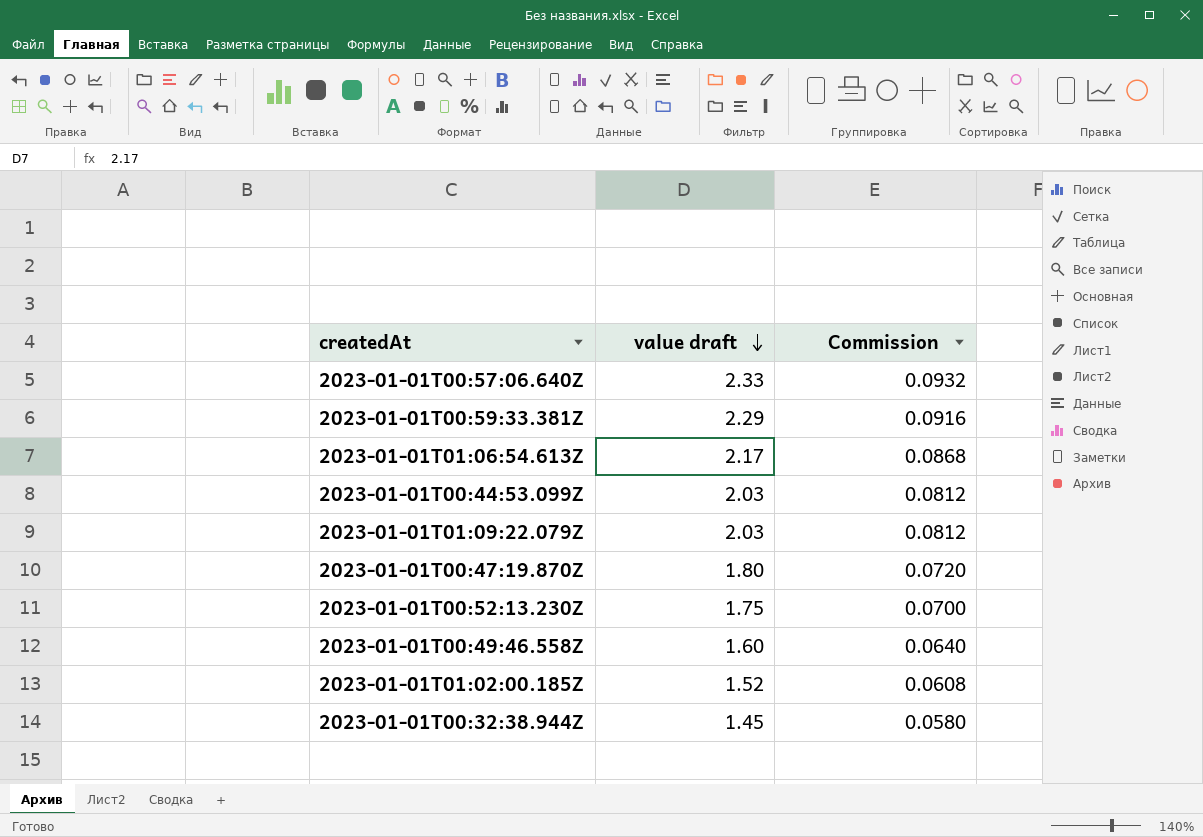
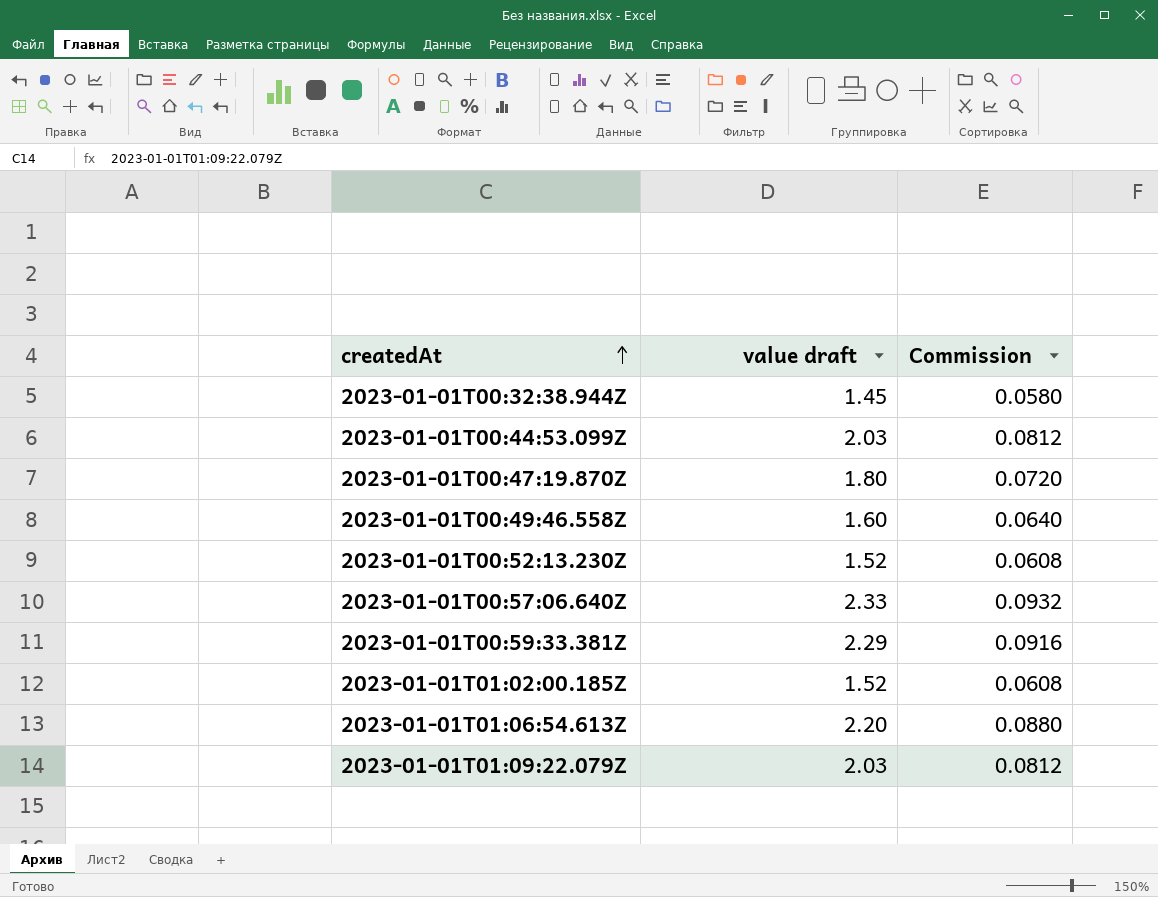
row order: value draft descending -> createdAt ascending
2023-01-01T00:52:13.230Z | value draft: 1.75 -> 1.52
2023-01-01T00:52:13.230Z | Commission: 0.0700 -> 0.0608
2023-01-01T01:06:54.613Z | value draft: 2.17 -> 2.20
2023-01-01T01:06:54.613Z | Commission: 0.0868 -> 0.0880

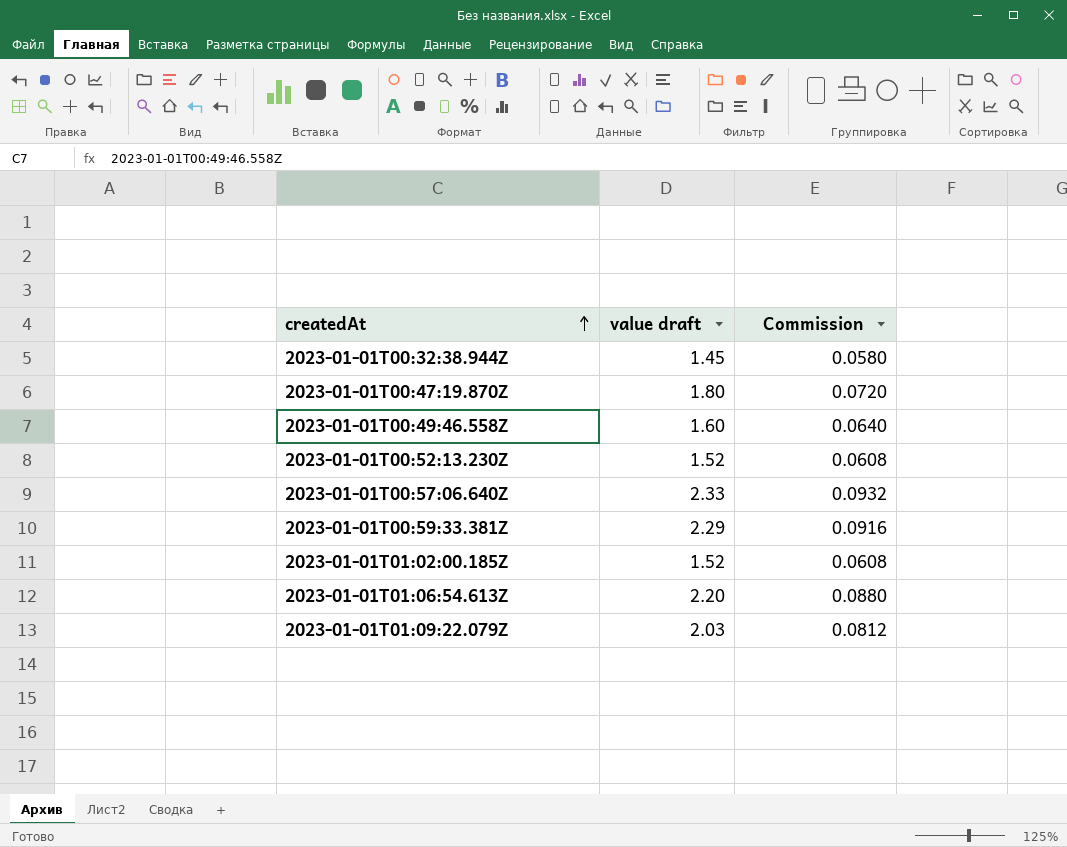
row 2023-01-01T00:44:53.099Z: 2.03 | 0.0812 -> none

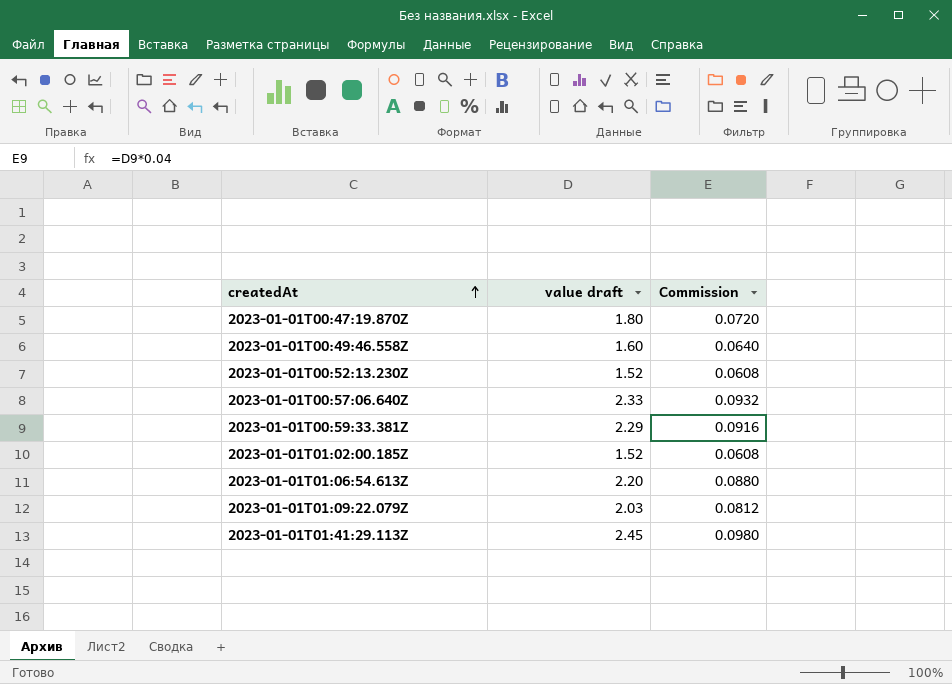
row 2023-01-01T00:32:38.944Z: 1.45 | 0.0580 -> none
row 2023-01-01T01:41:29.113Z: none -> 2.45 | 0.0980

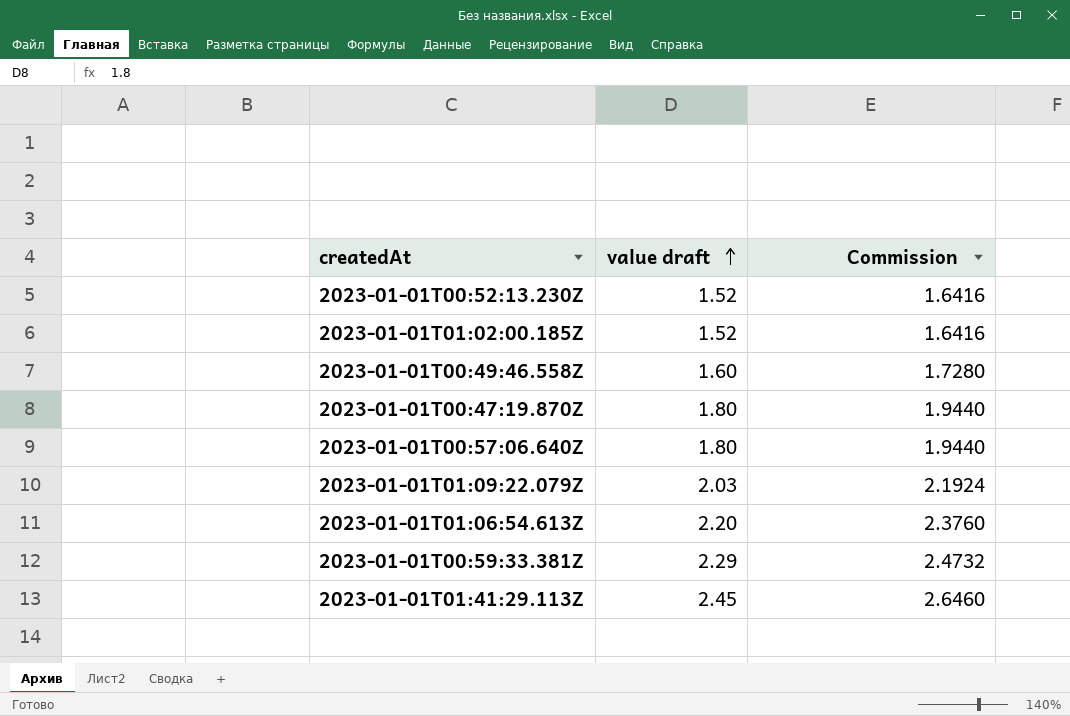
row order: createdAt ascending -> value draft ascending
column Commission | formula: [value draft] * 0.04 -> [value draft] * 1.08
2023-01-01T00:57:06.640Z | value draft: 2.33 -> 1.80

